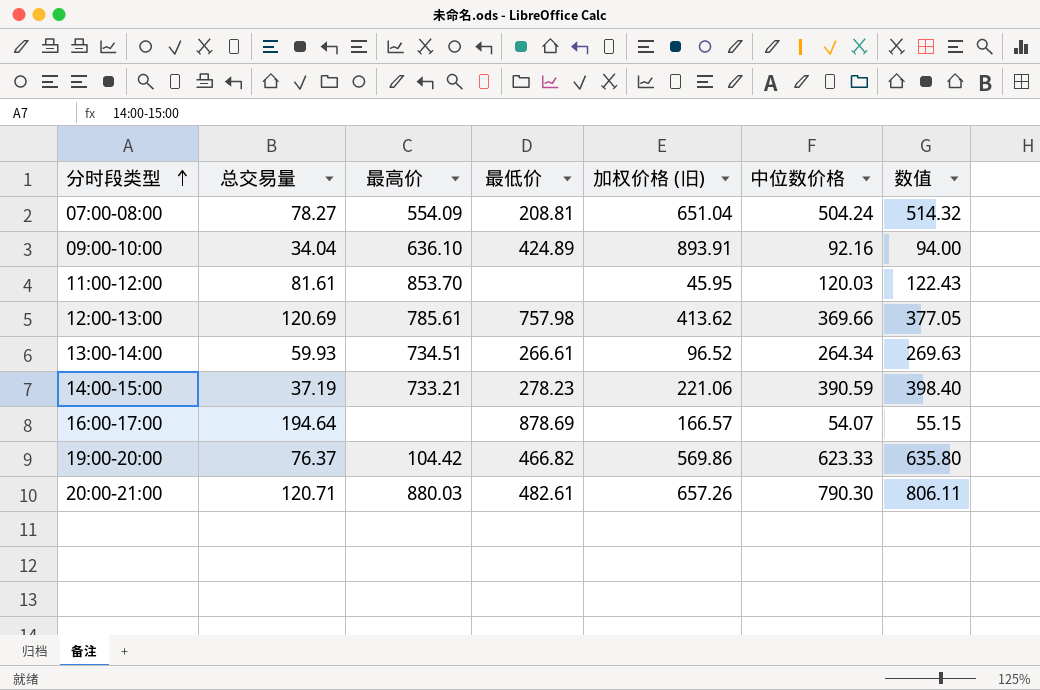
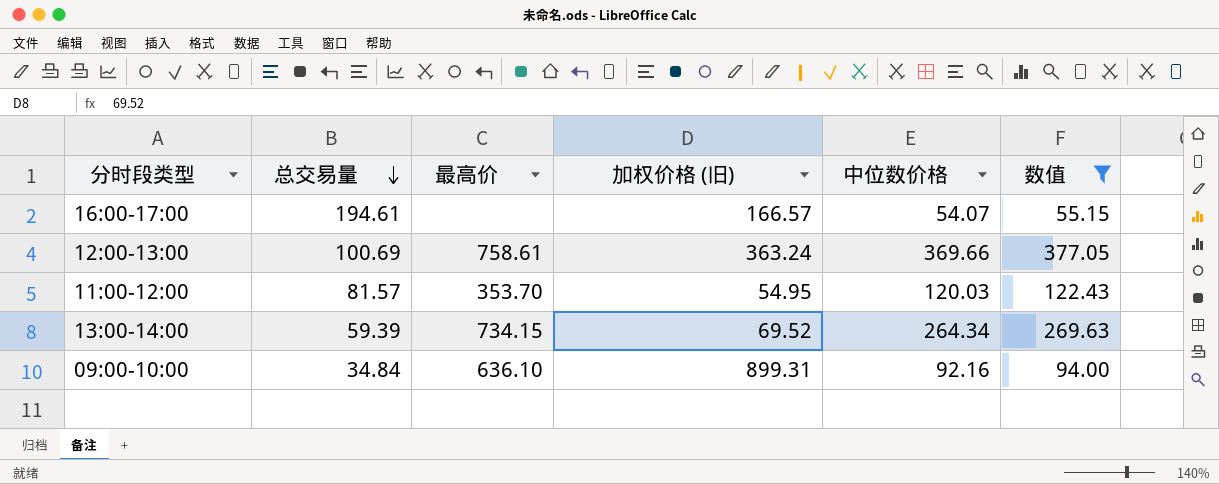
filter: none -> 数值 <= 377.05
row order: 分时段类型 ascending -> 总交易量 descending
column 最低价 | position: 4 -> none
16:00-17:00 | 总交易量: 194.64 -> 194.61
12:00-13:00 | 总交易量: 120.69 -> 100.69
12:00-13:00 | 最高价: 785.61 -> 758.61
12:00-13:00 | 加权价格 (旧): 413.62 -> 363.24
11:00-12:00 | 总交易量: 81.61 -> 81.57
11:00-12:00 | 最高价: 853.70 -> 353.70
11:00-12:00 | 加权价格 (旧): 45.95 -> 54.95
13:00-14:00 | 总交易量: 59.93 -> 59.39
13:00-14:00 | 最高价: 734.51 -> 734.15
13:00-14:00 | 加权价格 (旧): 96.52 -> 69.52
09:00-10:00 | 总交易量: 34.04 -> 34.84
09:00-10:00 | 加权价格 (旧): 893.91 -> 899.31

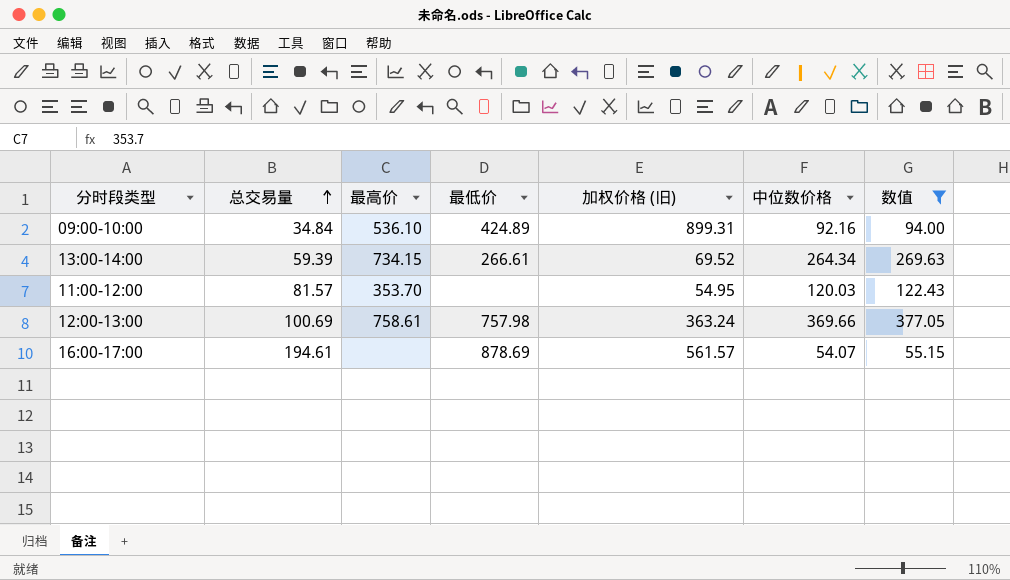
row order: 总交易量 descending -> 总交易量 ascending
column 最低价 | position: none -> 4
09:00-10:00 | 最高价: 636.10 -> 536.10
16:00-17:00 | 加权价格 (旧): 166.57 -> 561.57

